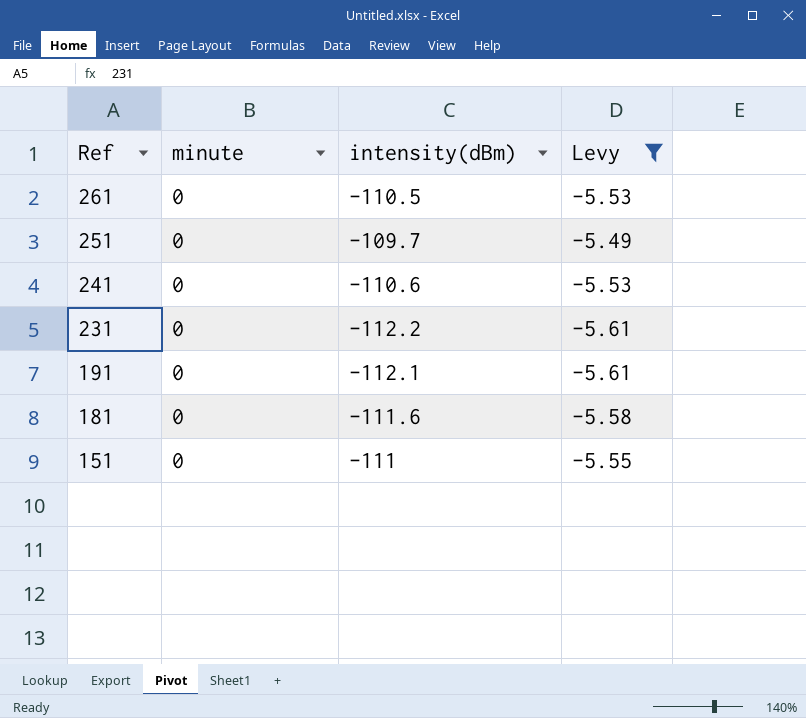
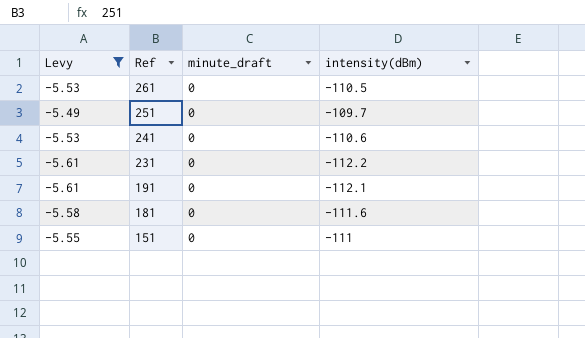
column Levy | position: 4 -> 1
column name: minute -> minute_draft

